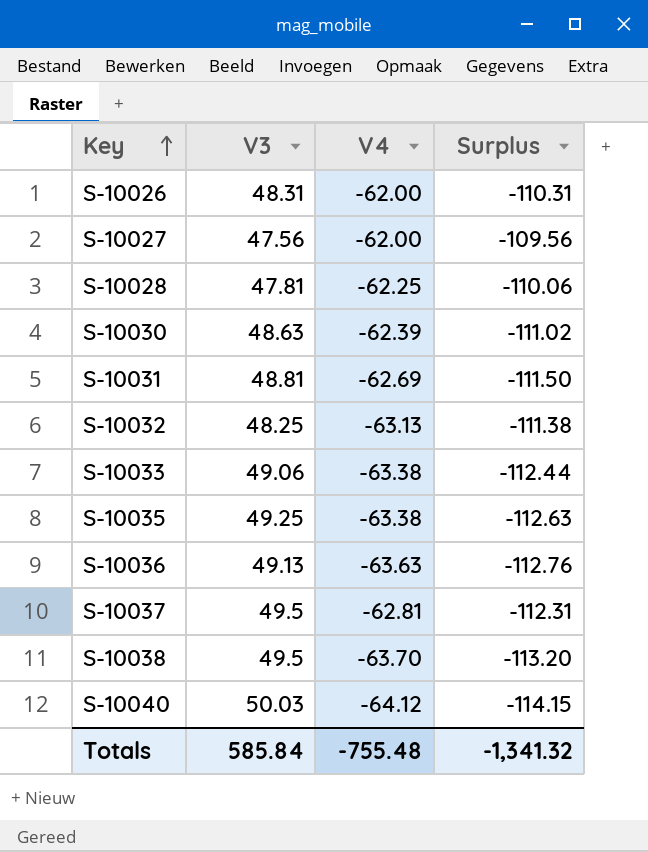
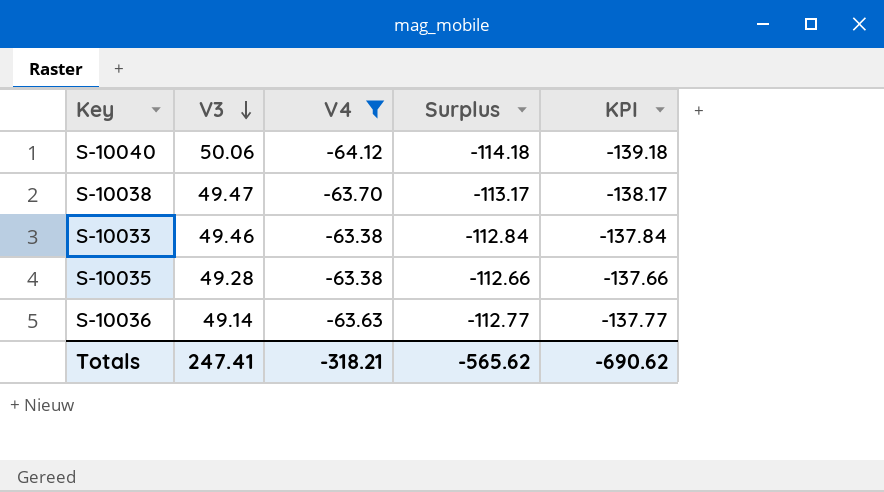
filter: none -> V4 <= -63.38
row order: Key ascending -> V3 descending
column KPI | formula: none -> [Surplus] - 25
S-10040 | V3: 50.03 -> 50.06
S-10040 | Surplus: -114.15 -> -114.18
S-10038 | V3: 49.5 -> 49.47
S-10038 | Surplus: -113.20 -> -113.17
S-10033 | V3: 49.06 -> 49.46
S-10033 | Surplus: -112.44 -> -112.84
S-10035 | V3: 49.25 -> 49.28
S-10035 | Surplus: -112.63 -> -112.66
S-10036 | V3: 49.13 -> 49.14
S-10036 | Surplus: -112.76 -> -112.77
Totals | V3: 585.84 -> 247.41
Totals | V4: -755.48 -> -318.21
Totals | Surplus: -1,341.32 -> -565.62

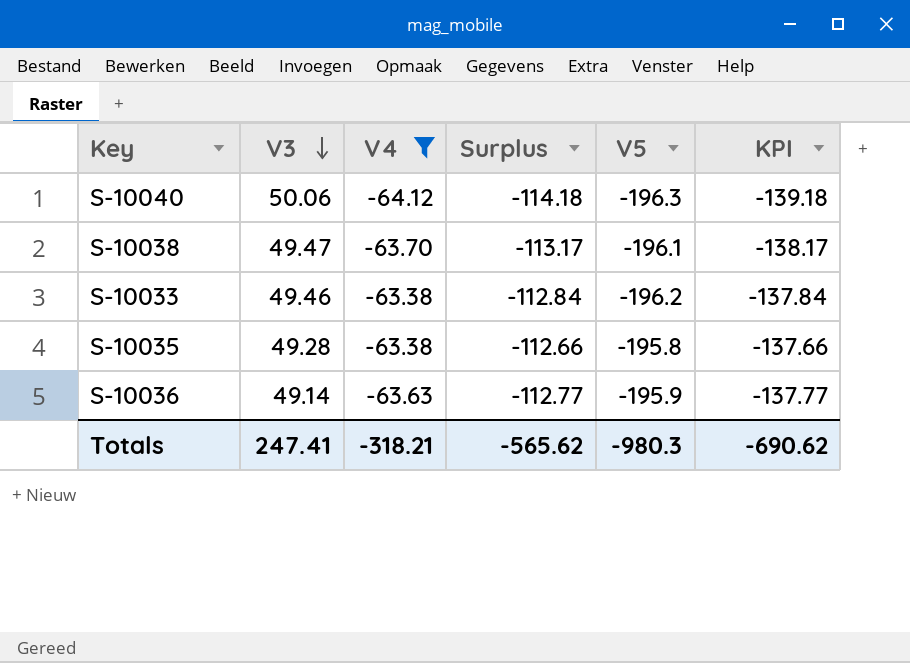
column V5 | position: none -> 5

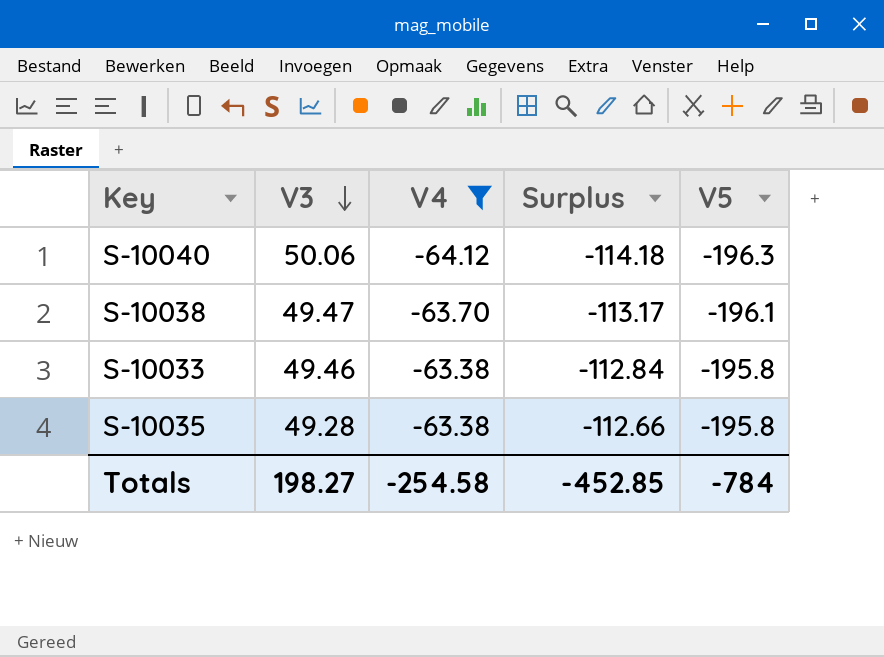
column KPI | formula: [Surplus] - 25 -> none
row S-10036: 49.14 | -63.63 | -112.77 | -195.9 | -137.77 -> none
S-10033 | V5: -196.2 -> -195.8
Totals | V3: 247.41 -> 198.27
Totals | V4: -318.21 -> -254.58
Totals | Surplus: -565.62 -> -452.85
Totals | V5: -980.3 -> -784

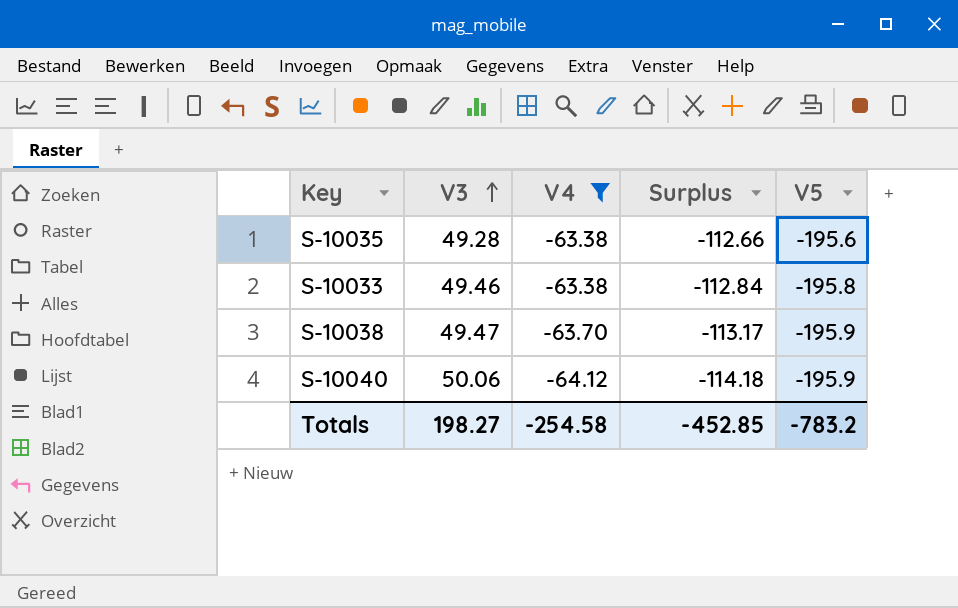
row order: V3 descending -> V3 ascending
S-10035 | V5: -195.8 -> -195.6
S-10038 | V5: -196.1 -> -195.9
S-10040 | V5: -196.3 -> -195.9
Totals | V5: -784 -> -783.2

